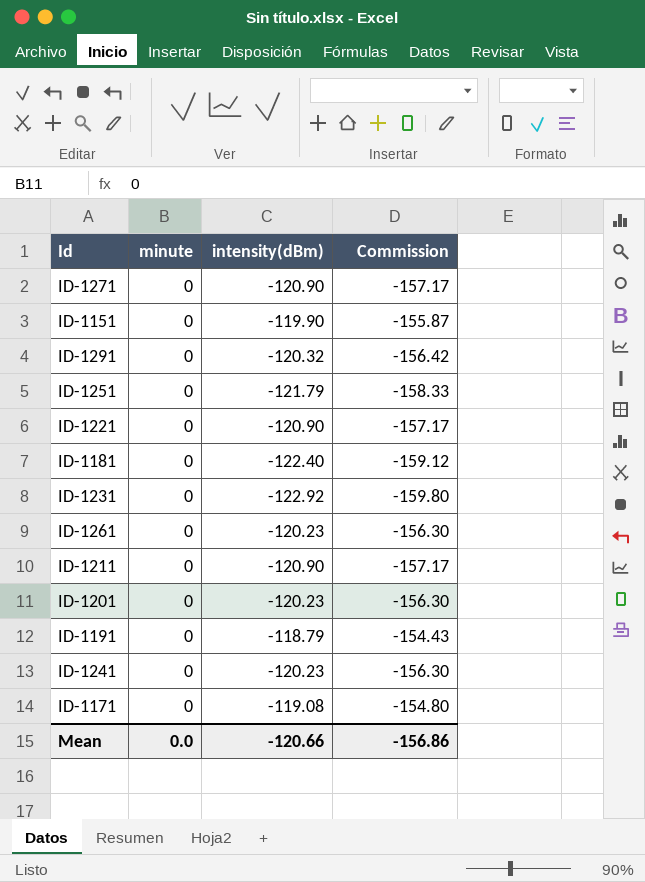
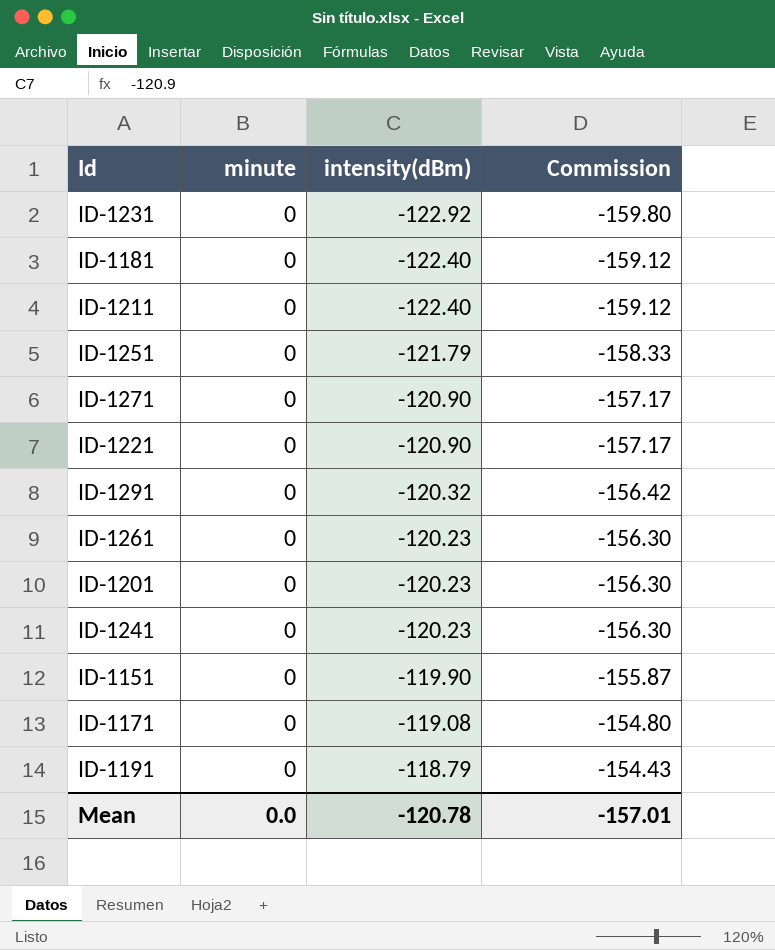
row order: none -> intensity(dBm) ascending
ID-1211 | intensity(dBm): -120.90 -> -122.40
ID-1211 | Commission: -157.17 -> -159.12
Mean | intensity(dBm): -120.66 -> -120.78
Mean | Commission: -156.86 -> -157.01

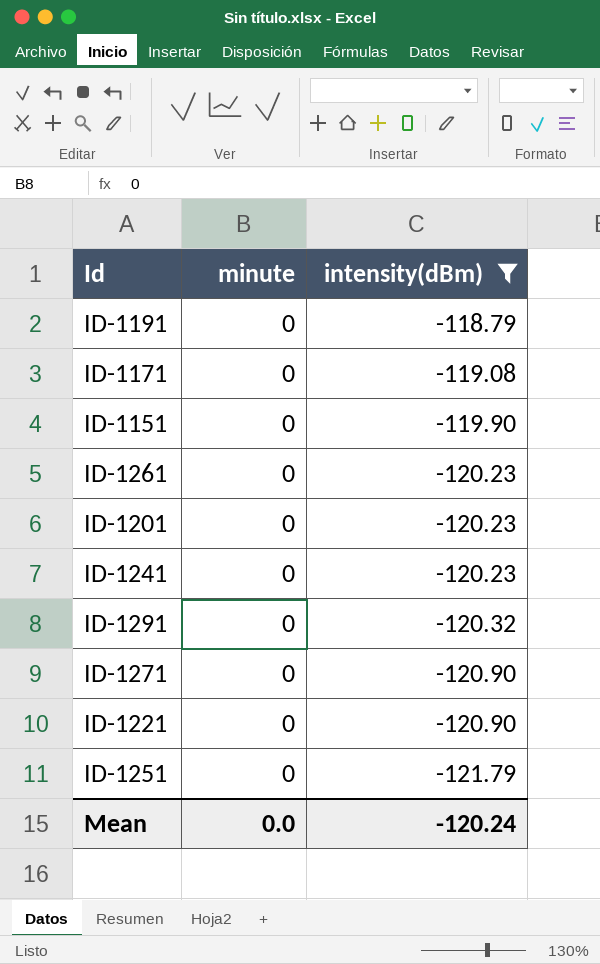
filter: none -> intensity(dBm) >= -121.79
row order: intensity(dBm) ascending -> intensity(dBm) descending
column Commission | formula: [intensity(dBm)] * 1.3 -> none
Mean | intensity(dBm): -120.78 -> -120.24

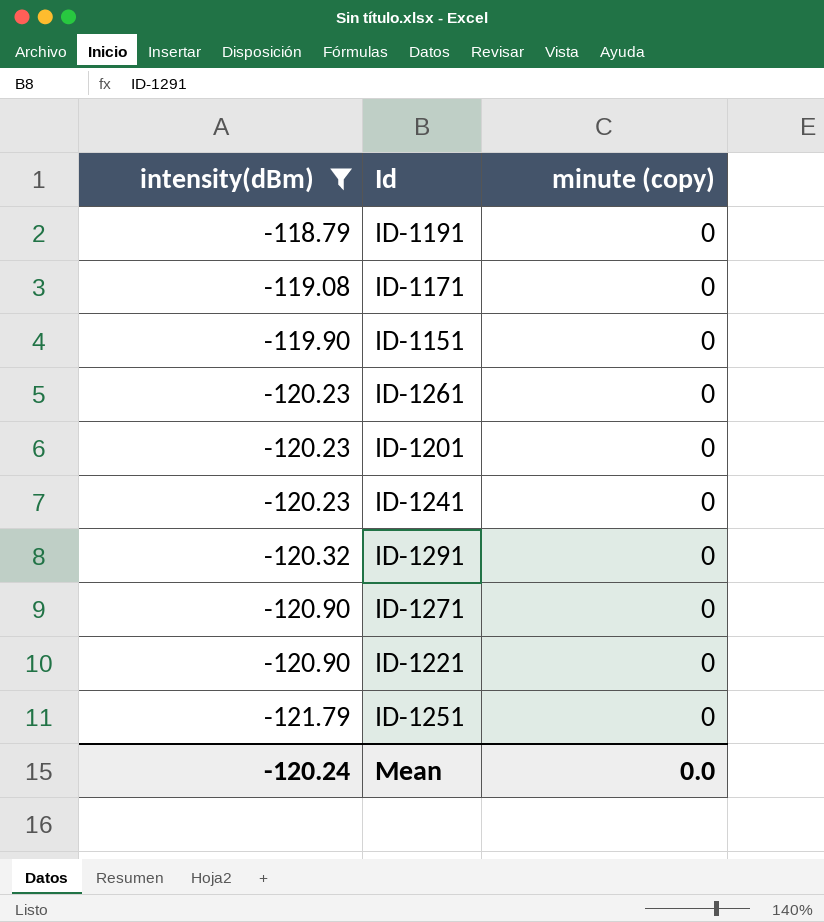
column intensity(dBm) | position: 3 -> 1
column name: minute -> minute (copy)

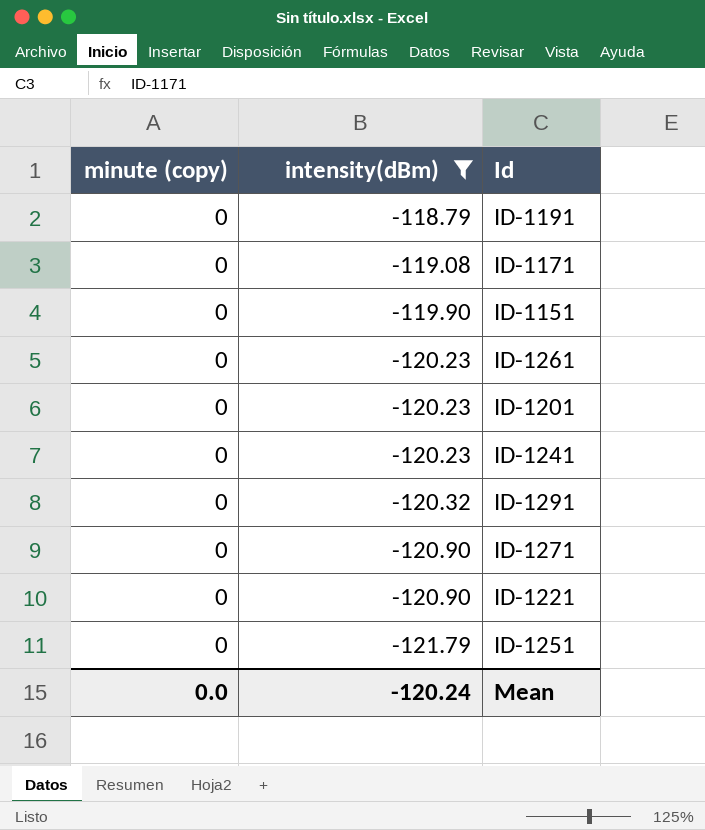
column minute (copy) | position: 3 -> 1

